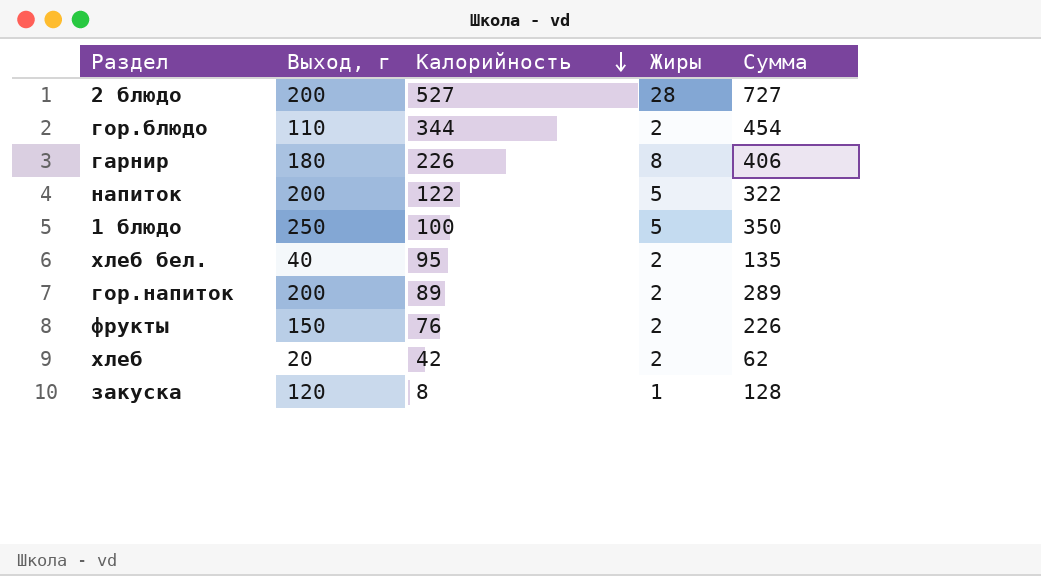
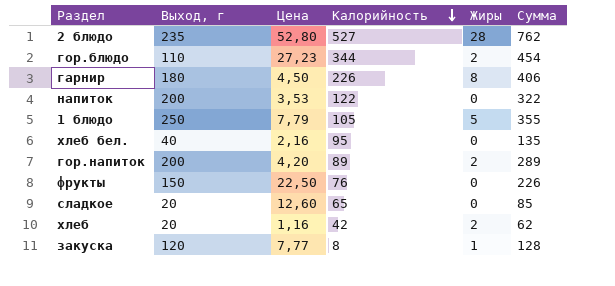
column Цена | position: none -> 3
2 блюдо | Выход, г: 200 -> 235
2 блюдо | Сумма: 727 -> 762
напиток | Жиры: 5 -> 0
1 блюдо | Калорийность: 100 -> 105
1 блюдо | Сумма: 350 -> 355
хлеб бел. | Жиры: 2 -> 0
фрукты | Жиры: 2 -> 0
row сладкое: none -> 20 | 12,60 | 65 | 0 | 85

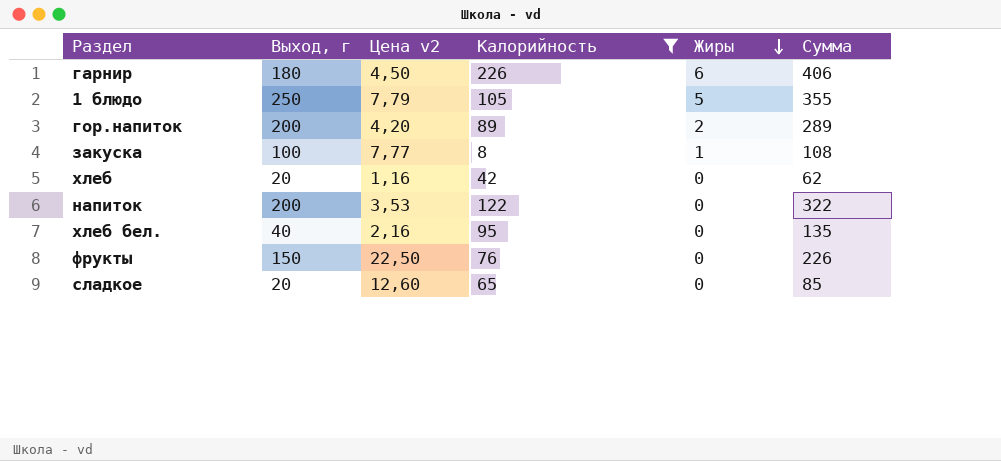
filter: none -> Калорийность <= 226
row order: Калорийность descending -> Жиры descending
column name: Цена -> Цена v2
гарнир | Жиры: 8 -> 6
закуска | Выход, г: 120 -> 100
закуска | Сумма: 128 -> 108
хлеб | Жиры: 2 -> 0

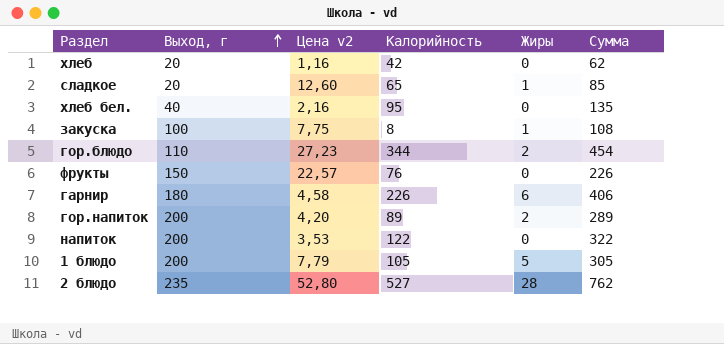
filter: Калорийность <= 226 -> none
row order: Жиры descending -> Выход, г ascending
сладкое | Жиры: 0 -> 1
закуска | Цена v2: 7,77 -> 7,75
фрукты | Цена v2: 22,50 -> 22,57
гарнир | Цена v2: 4,50 -> 4,58
1 блюдо | Выход, г: 250 -> 200
1 блюдо | Сумма: 355 -> 305

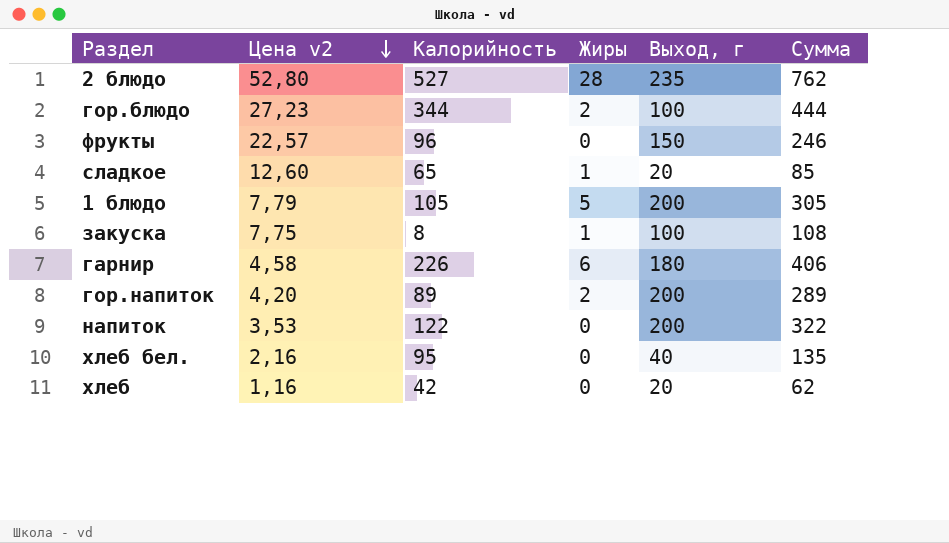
row order: Выход, г ascending -> Цена v2 descending
column Выход, г | position: 2 -> 5
гор.блюдо | Выход, г: 110 -> 100
гор.блюдо | Сумма: 454 -> 444
фрукты | Калорийность: 76 -> 96
фрукты | Сумма: 226 -> 246

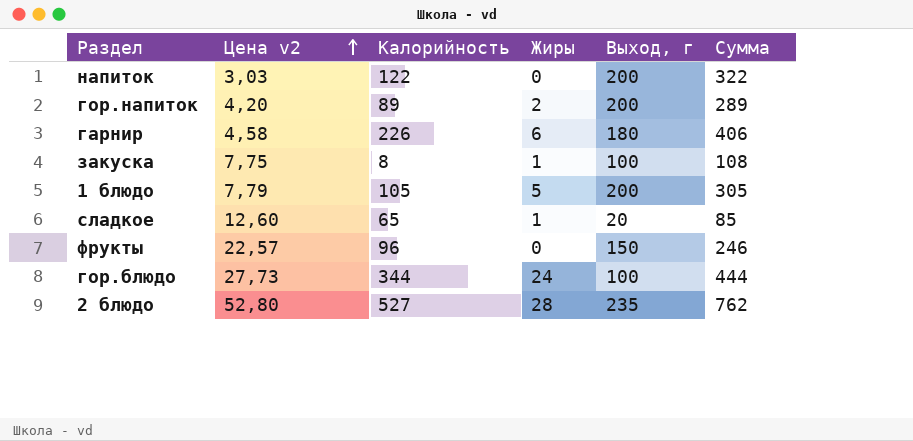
row order: Цена v2 descending -> Цена v2 ascending
row хлеб бел.: 2,16 | 95 | 0 | 40 | 135 -> none
row хлеб: 1,16 | 42 | 0 | 20 | 62 -> none
напиток | Цена v2: 3,53 -> 3,03
гор.блюдо | Цена v2: 27,23 -> 27,73
гор.блюдо | Жиры: 2 -> 24

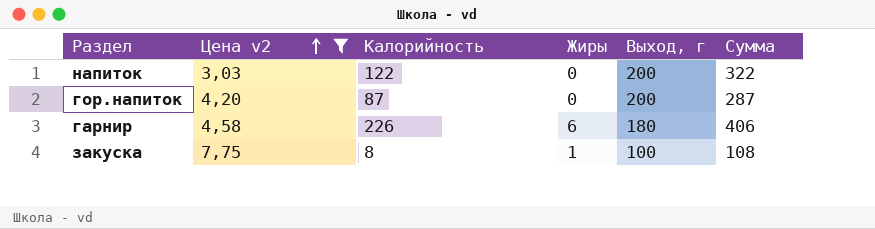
filter: none -> Цена v2 <= 7,75
гор.напиток | Калорийность: 89 -> 87
гор.напиток | Жиры: 2 -> 0
гор.напиток | Сумма: 289 -> 287

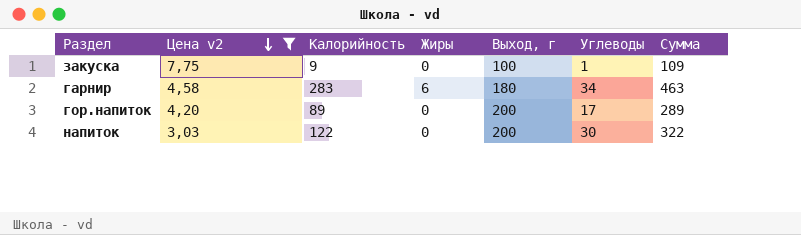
row order: Цена v2 ascending -> Цена v2 descending
column Углеводы | position: none -> 6
закуска | Калорийность: 8 -> 9
закуска | Жиры: 1 -> 0
закуска | Сумма: 108 -> 109
гарнир | Калорийность: 226 -> 283
гарнир | Сумма: 406 -> 463
гор.напиток | Калорийность: 87 -> 89
гор.напиток | Сумма: 287 -> 289

